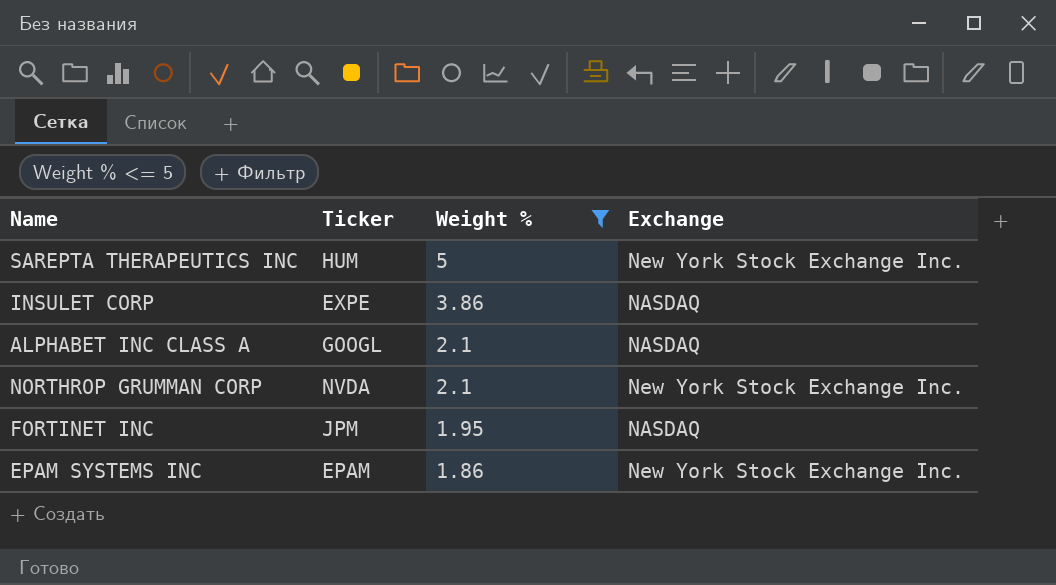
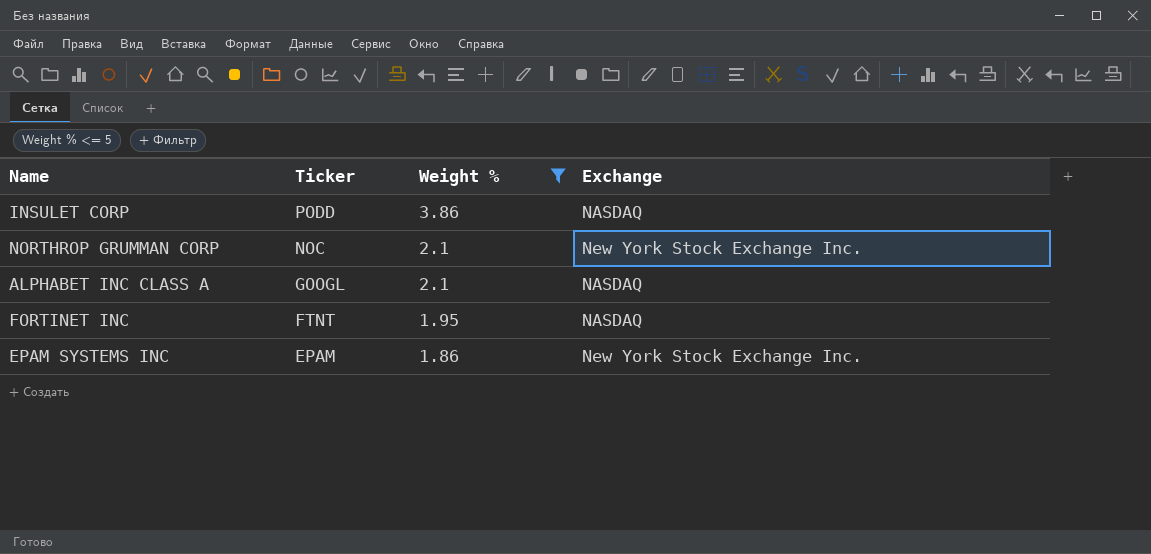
row order: Weight % descending -> Ticker descending
row SAREPTA THERAPEUTICS INC: HUM | 5 | New York Stock Exchange Inc. -> none
INSULET CORP | Ticker: EXPE -> PODD
NORTHROP GRUMMAN CORP | Ticker: NVDA -> NOC
FORTINET INC | Ticker: JPM -> FTNT

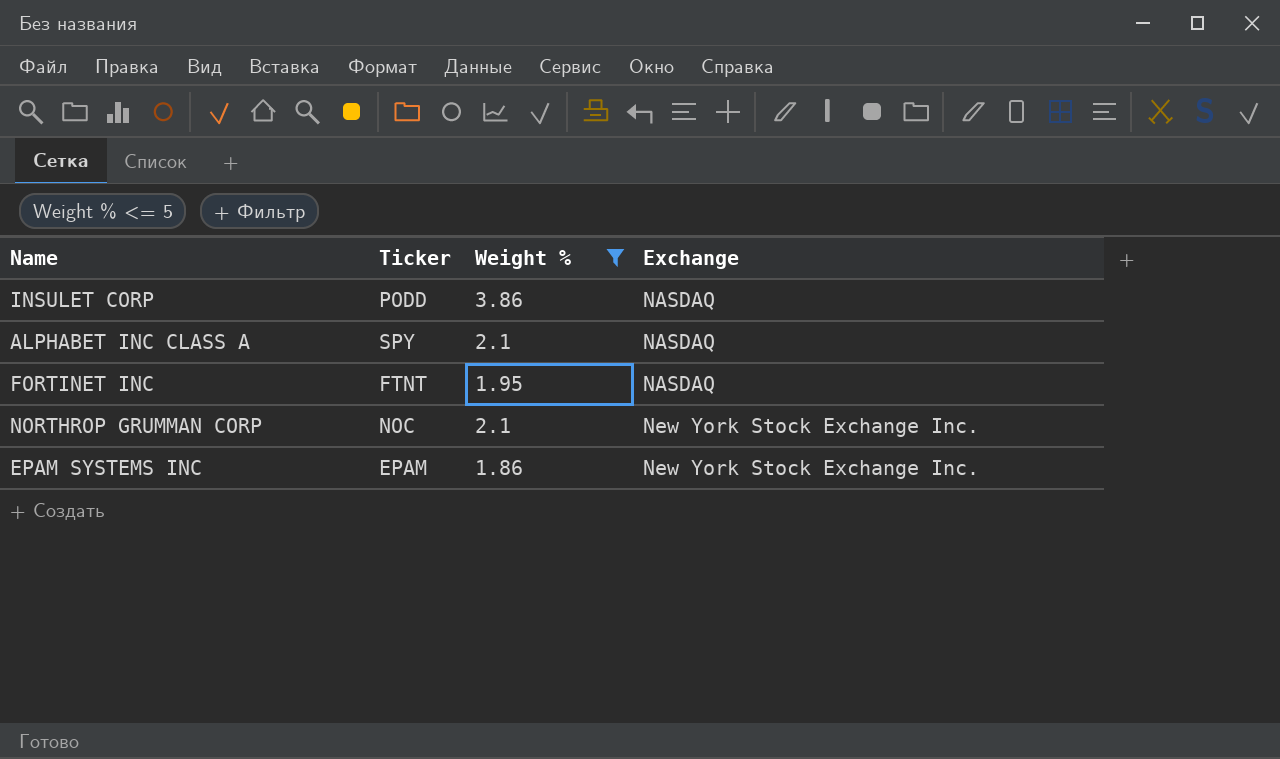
row order: Ticker descending -> Exchange ascending
ALPHABET INC CLASS A | Ticker: GOOGL -> SPY

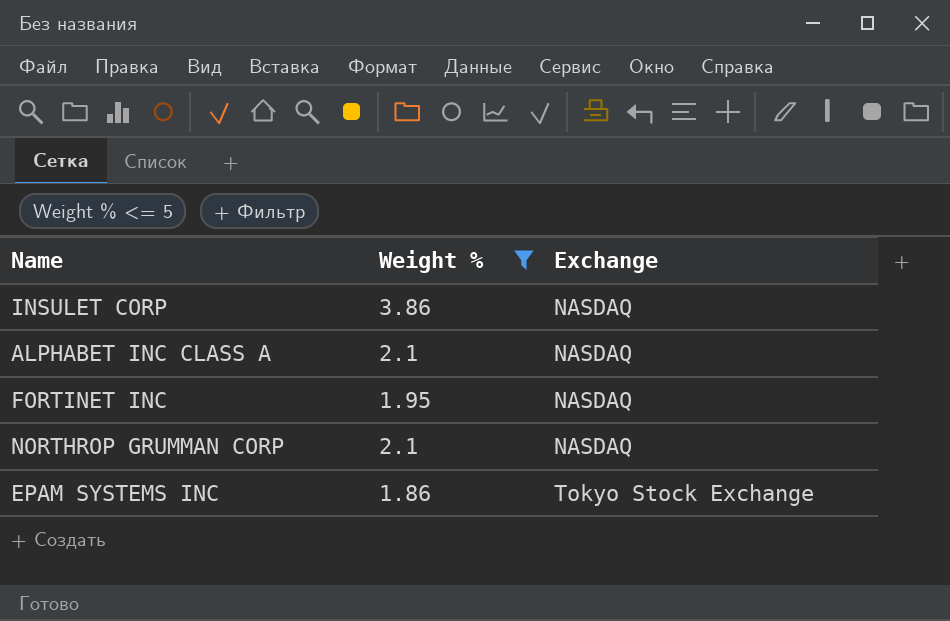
column Ticker | position: 2 -> none
NORTHROP GRUMMAN CORP | Exchange: New York Stock Exchange Inc. -> NASDAQ
EPAM SYSTEMS INC | Exchange: New York Stock Exchange Inc. -> Tokyo Stock Exchange

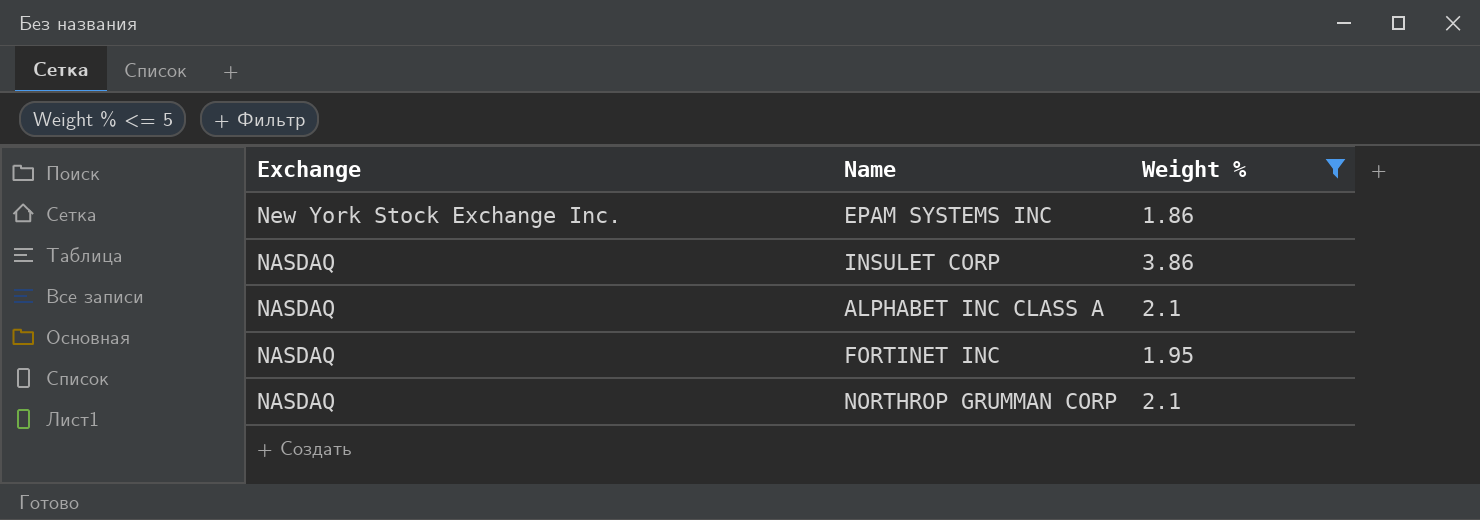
row order: Exchange ascending -> Exchange descending
column Exchange | position: 3 -> 1
EPAM SYSTEMS INC | Exchange: Tokyo Stock Exchange -> New York Stock Exchange Inc.

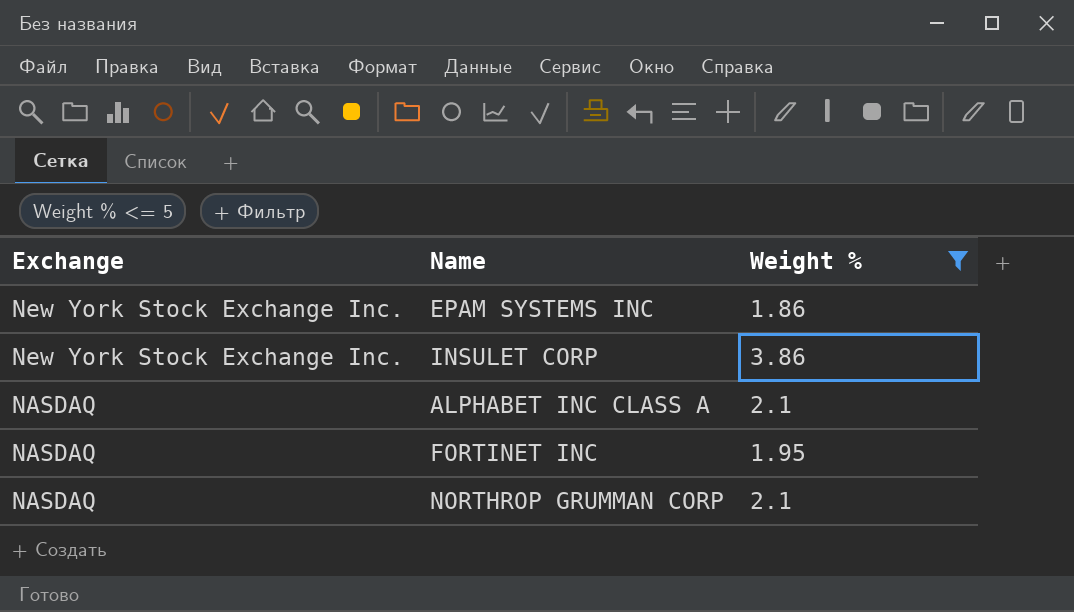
INSULET CORP | Exchange: NASDAQ -> New York Stock Exchange Inc.

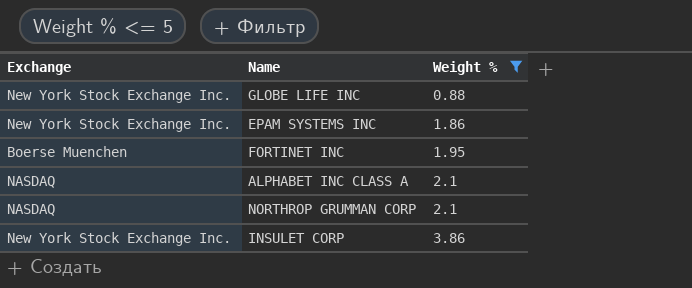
row order: Exchange descending -> Weight % ascending
row GLOBE LIFE INC: none -> New York Stock Exchange Inc. | 0.88
FORTINET INC | Exchange: NASDAQ -> Boerse Muenchen

